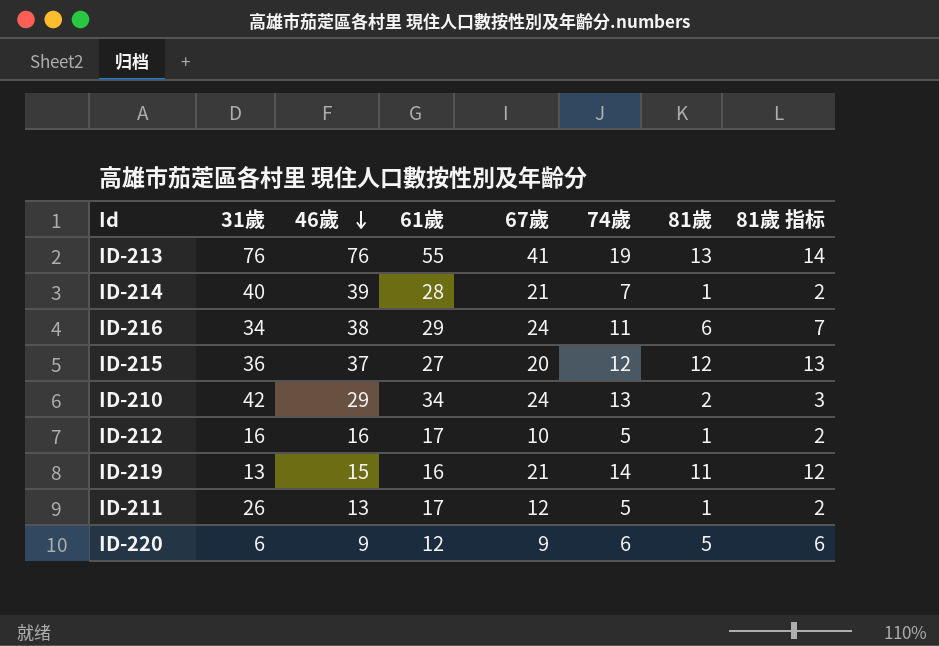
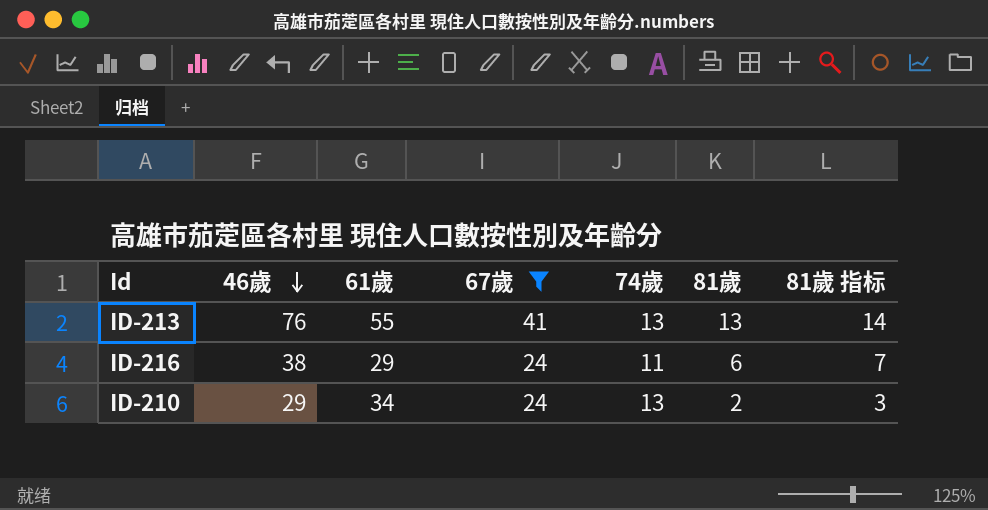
filter: none -> 67歲 >= 24
column 31歲 | position: 2 -> none
ID-213 | 74歲: 19 -> 13

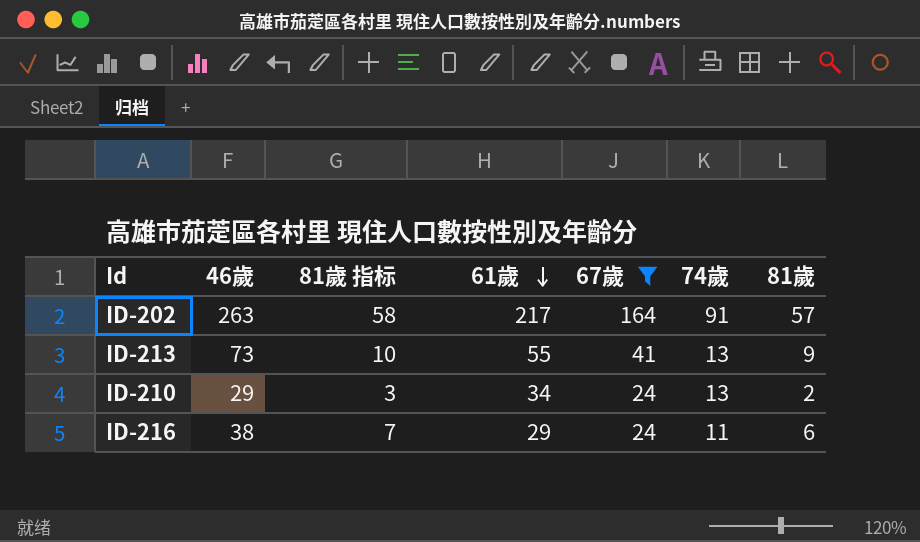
row order: 46歲 descending -> 61歲 descending
column 81歲 指标 | position: 7 -> 3
row ID-202: none -> 263 | 58 | 217 | 164 | 91 | 57
ID-213 | 46歲: 76 -> 73
ID-213 | 81歲 指标: 14 -> 10
ID-213 | 81歲: 13 -> 9

